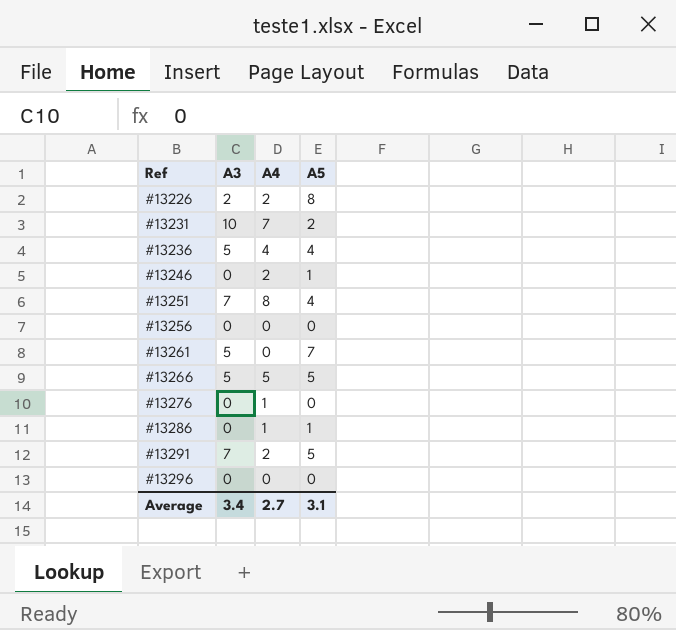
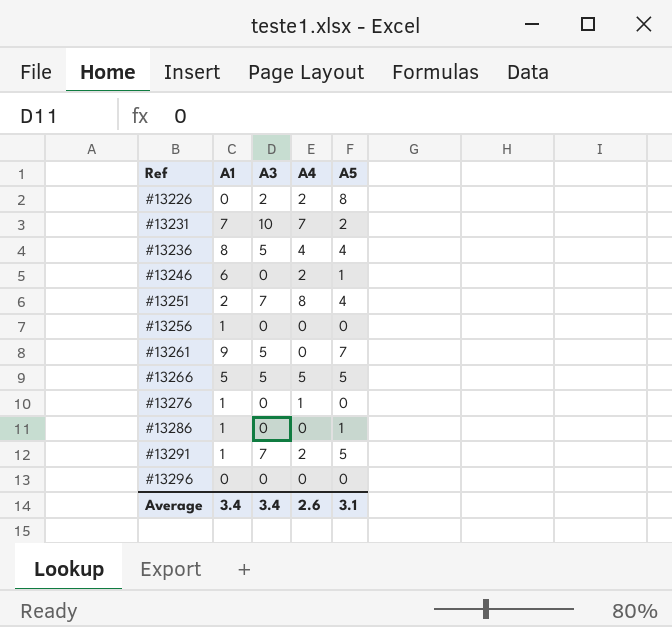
column A1 | position: none -> 2
#13286 | A4: 1 -> 0
Average | A4: 2.7 -> 2.6

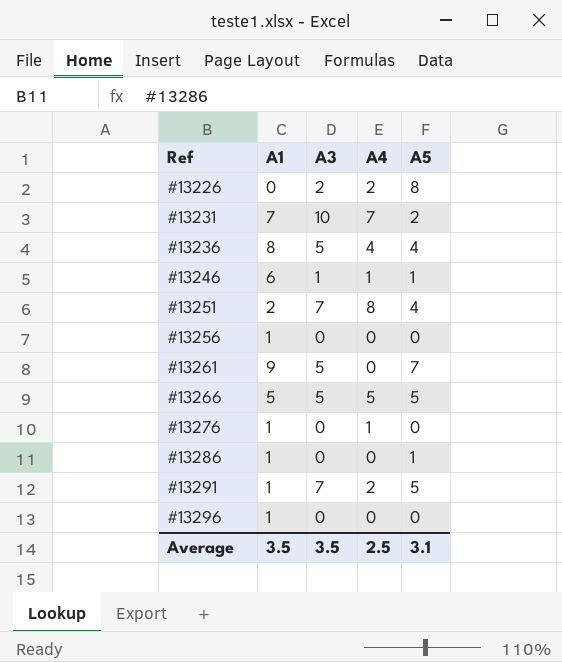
#13246 | A3: 0 -> 1
#13246 | A4: 2 -> 1
#13296 | A1: 0 -> 1
Average | A1: 3.4 -> 3.5
Average | A3: 3.4 -> 3.5
Average | A4: 2.6 -> 2.5

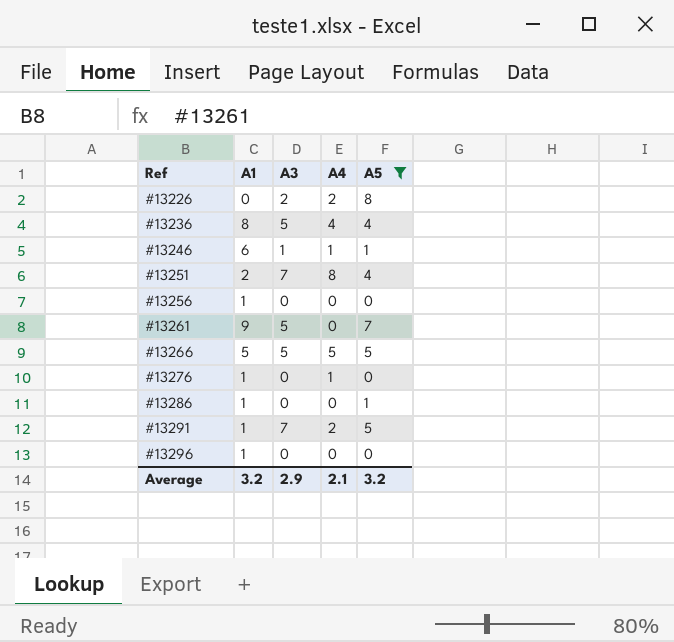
filter: none -> A5 != 2
Average | A1: 3.5 -> 3.2
Average | A3: 3.5 -> 2.9
Average | A4: 2.5 -> 2.1
Average | A5: 3.1 -> 3.2

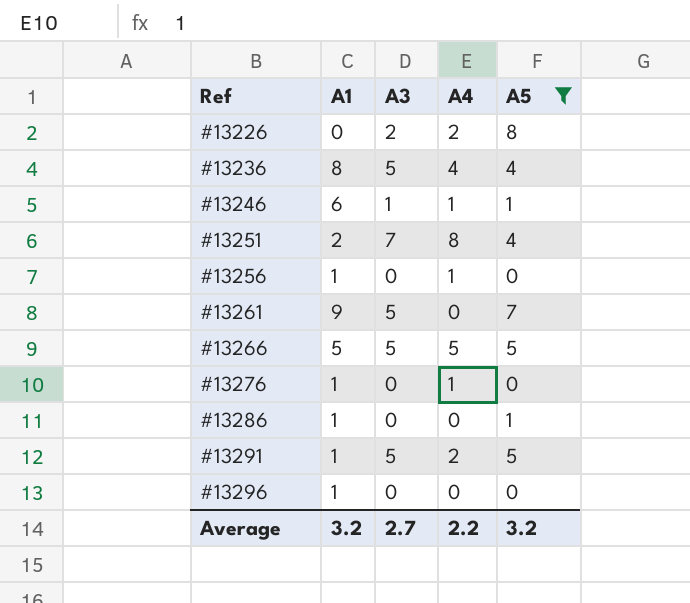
#13256 | A4: 0 -> 1
#13291 | A3: 7 -> 5
Average | A3: 2.9 -> 2.7
Average | A4: 2.1 -> 2.2

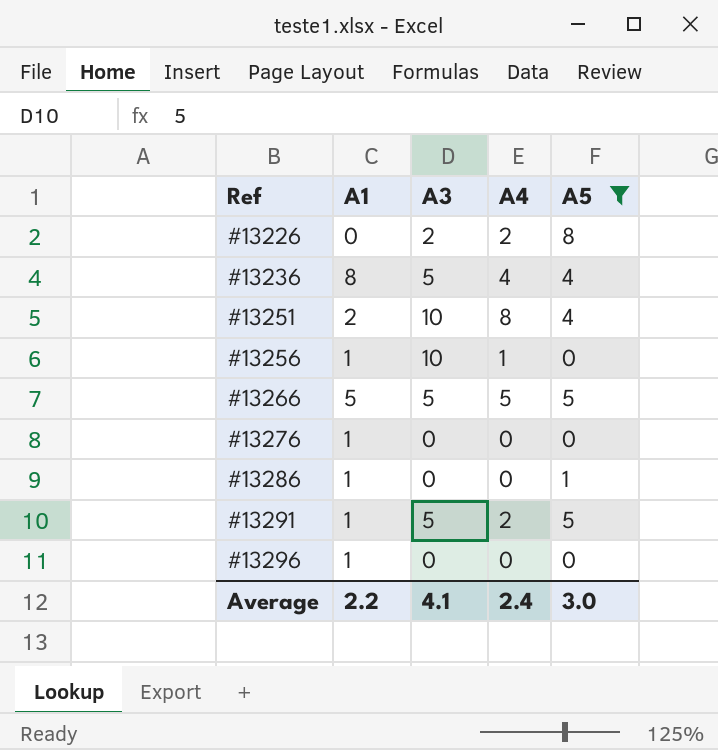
row #13246: 6 | 1 | 1 | 1 -> none
row #13261: 9 | 5 | 0 | 7 -> none
#13251 | A3: 7 -> 10
#13256 | A3: 0 -> 10
#13276 | A4: 1 -> 0
Average | A1: 3.2 -> 2.2
Average | A3: 2.7 -> 4.1
Average | A4: 2.2 -> 2.4
Average | A5: 3.2 -> 3.0

